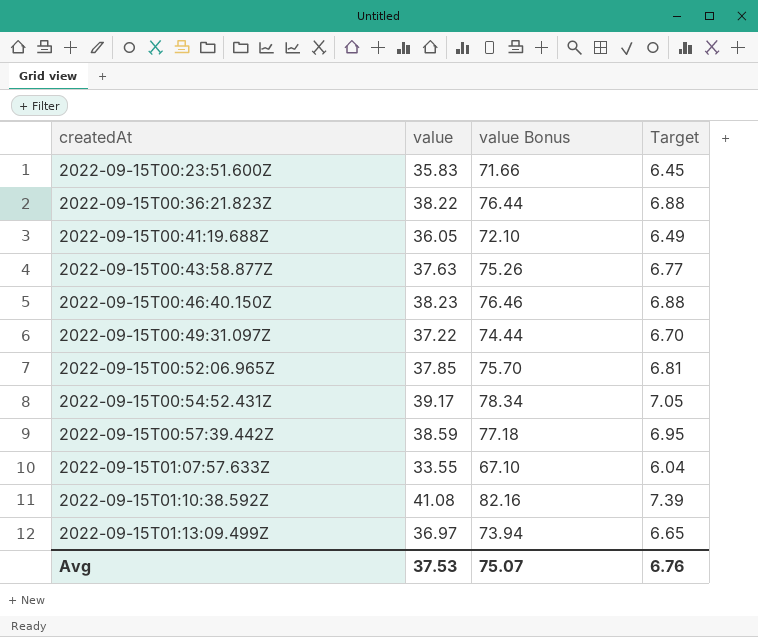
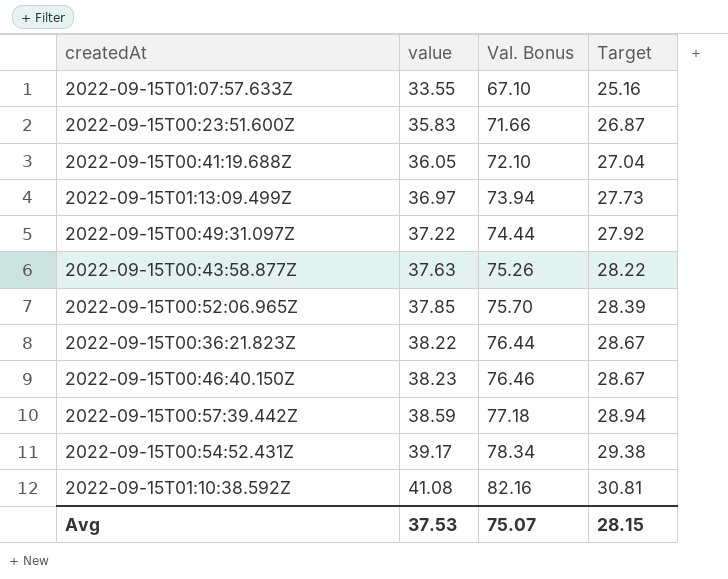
row order: createdAt ascending -> value ascending
column name: value Bonus -> Val. Bonus
column Target | formula: [value] * 0.18 -> [value] * 0.75
Avg | Target: 6.76 -> 28.15

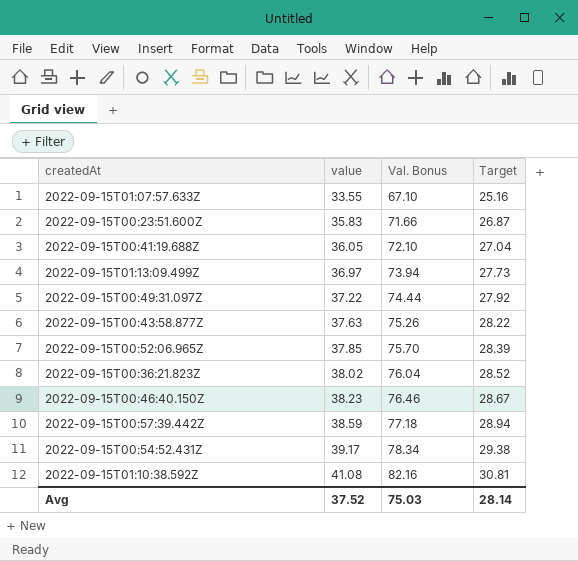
2022-09-15T00:36:21.823Z | value: 38.22 -> 38.02
2022-09-15T00:36:21.823Z | Val. Bonus: 76.44 -> 76.04
2022-09-15T00:36:21.823Z | Target: 28.67 -> 28.52
Avg | value: 37.53 -> 37.52
Avg | Val. Bonus: 75.07 -> 75.03
Avg | Target: 28.15 -> 28.14

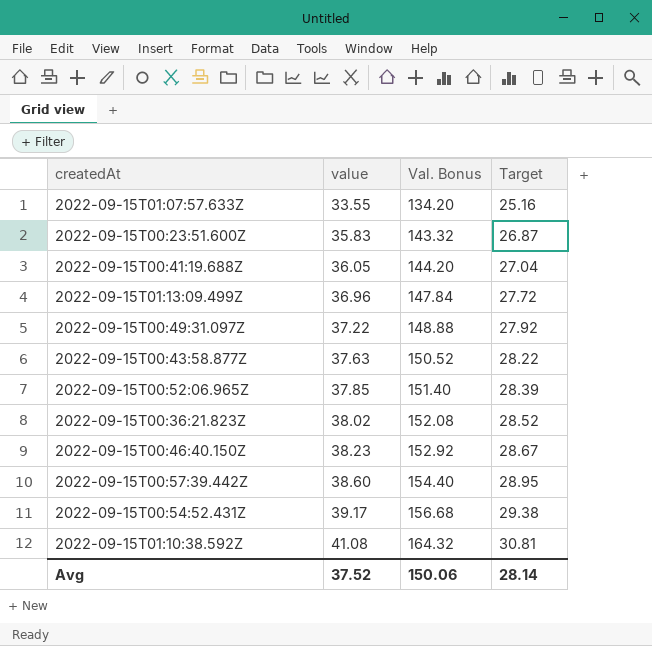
column Val. Bonus | formula: [value] * 2 -> [value] * 4
2022-09-15T01:13:09.499Z | value: 36.97 -> 36.96
2022-09-15T01:13:09.499Z | Target: 27.73 -> 27.72
2022-09-15T00:57:39.442Z | value: 38.59 -> 38.60
2022-09-15T00:57:39.442Z | Target: 28.94 -> 28.95
Avg | Val. Bonus: 75.03 -> 150.06

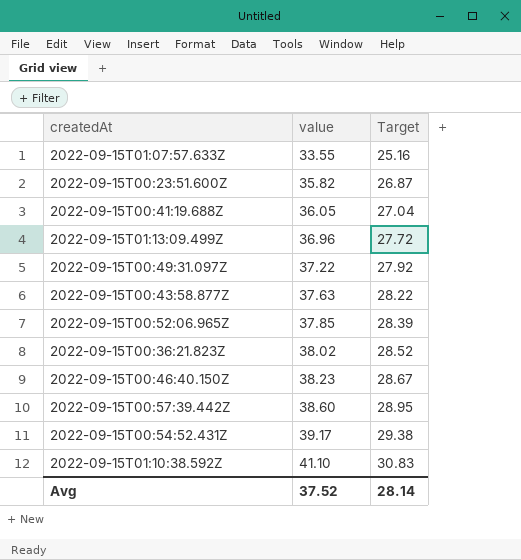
column Val. Bonus | formula: [value] * 4 -> none
2022-09-15T00:23:51.600Z | value: 35.83 -> 35.82
2022-09-15T01:10:38.592Z | value: 41.08 -> 41.10
2022-09-15T01:10:38.592Z | Target: 30.81 -> 30.83

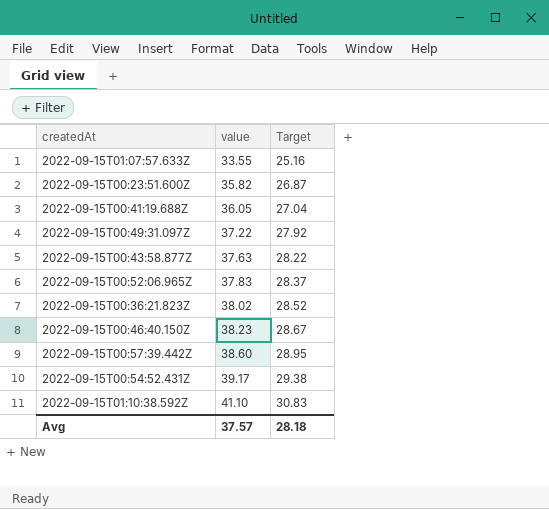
row 2022-09-15T01:13:09.499Z: 36.96 | 27.72 -> none
2022-09-15T00:52:06.965Z | value: 37.85 -> 37.83
2022-09-15T00:52:06.965Z | Target: 28.39 -> 28.37
Avg | value: 37.52 -> 37.57
Avg | Target: 28.14 -> 28.18

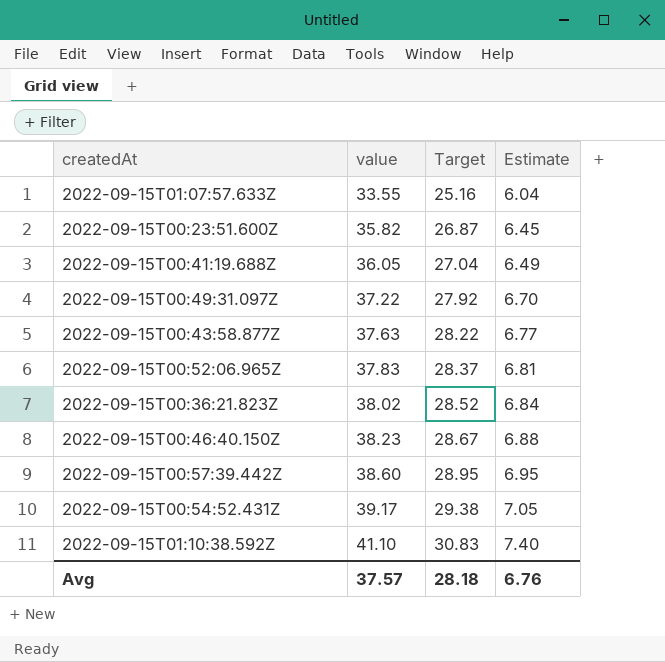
column Estimate | formula: none -> [value] * 0.18

